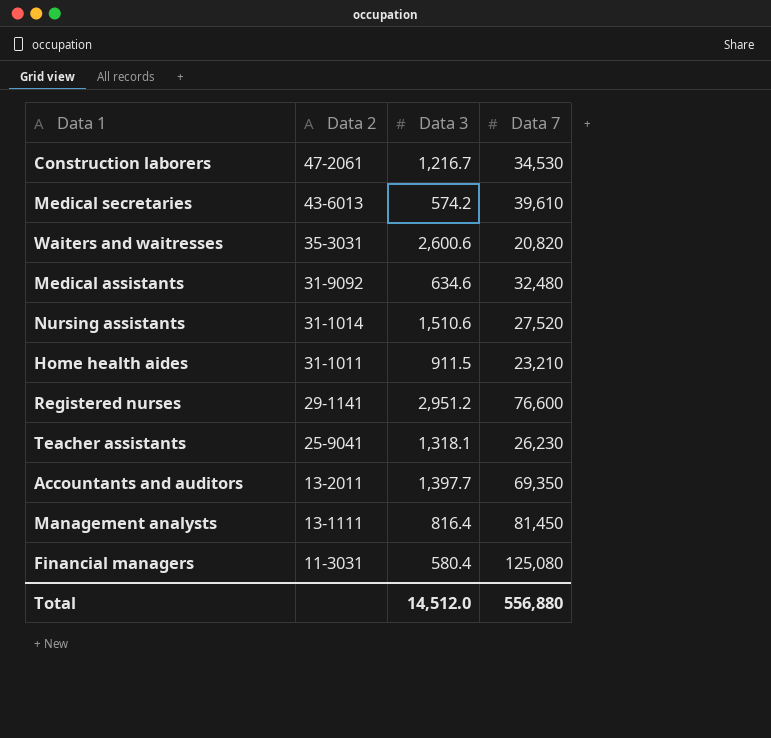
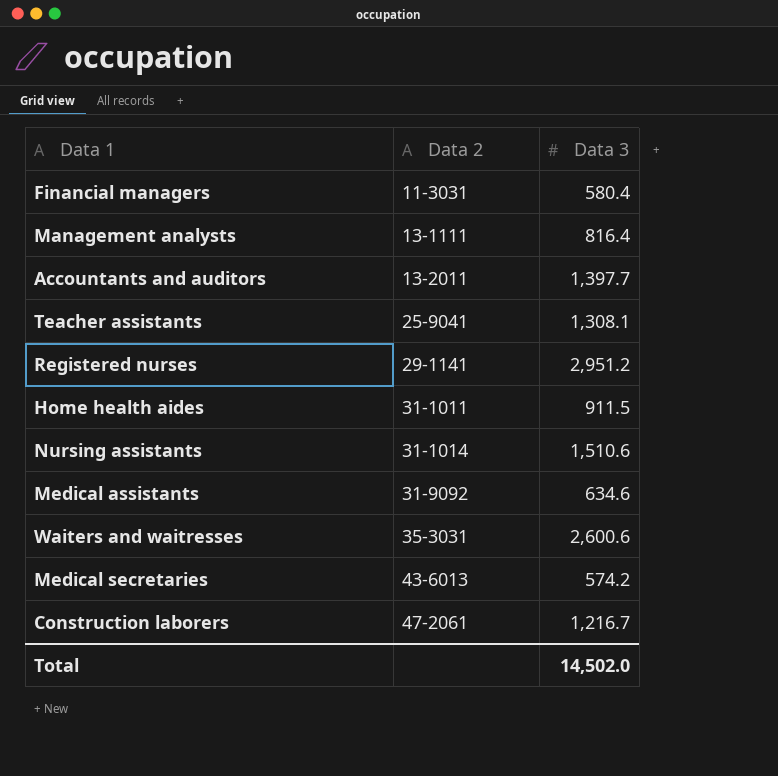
row order: Data 2 descending -> Data 2 ascending
column Data 7 | position: 4 -> none
Teacher assistants | Data 3: 1,318.1 -> 1,308.1
Total | Data 3: 14,512.0 -> 14,502.0

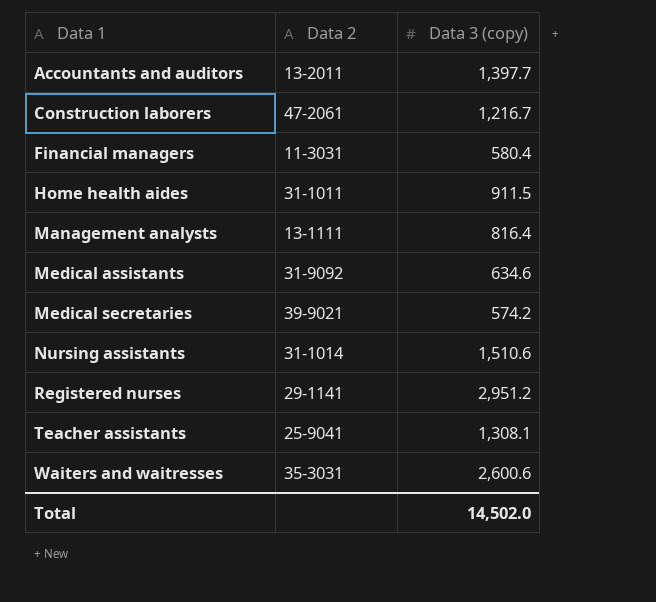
row order: Data 2 ascending -> Data 1 ascending
column name: Data 3 -> Data 3 (copy)
Medical secretaries | Data 2: 43-6013 -> 39-9021

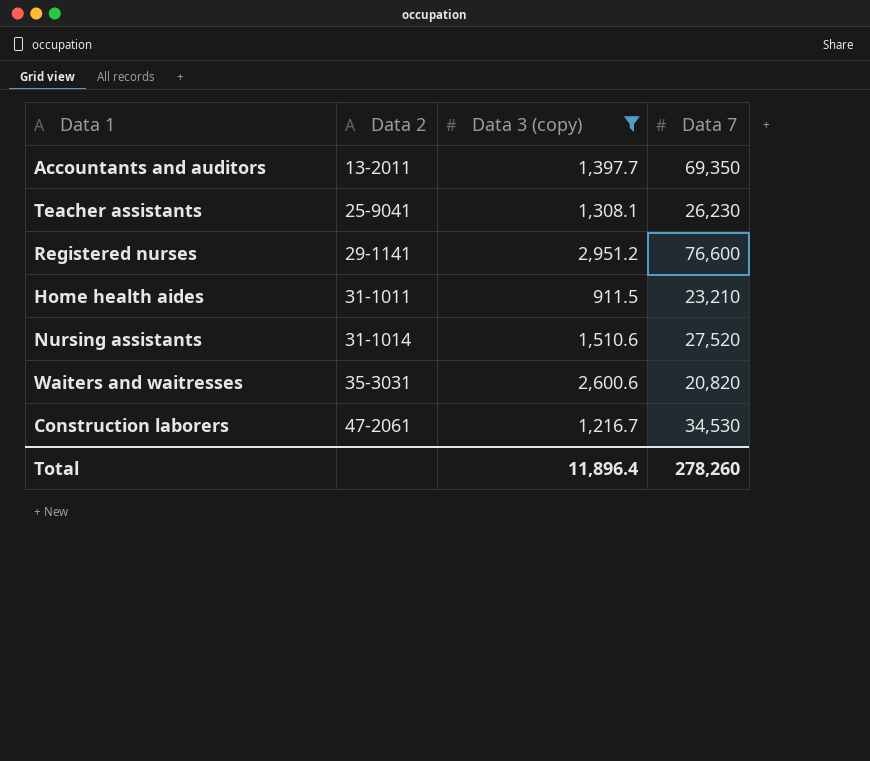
filter: none -> Data 3 (copy) >= 911.5
row order: Data 1 ascending -> Data 2 ascending
column Data 7 | position: none -> 4
Total | Data 3 (copy): 14,502.0 -> 11,896.4

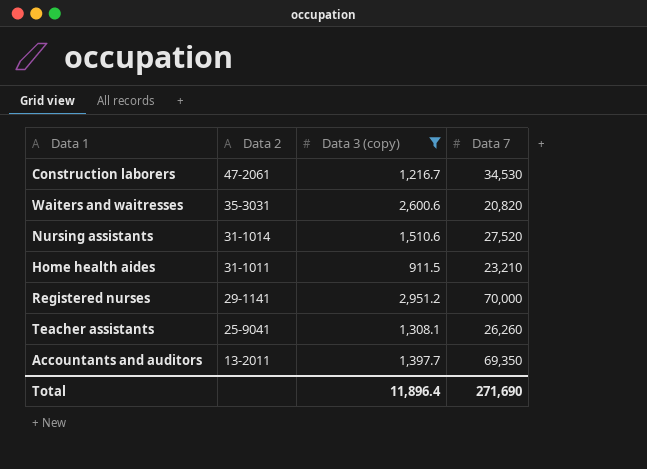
row order: Data 2 ascending -> Data 2 descending
Registered nurses | Data 7: 76,600 -> 70,000
Teacher assistants | Data 7: 26,230 -> 26,260
Total | Data 7: 278,260 -> 271,690

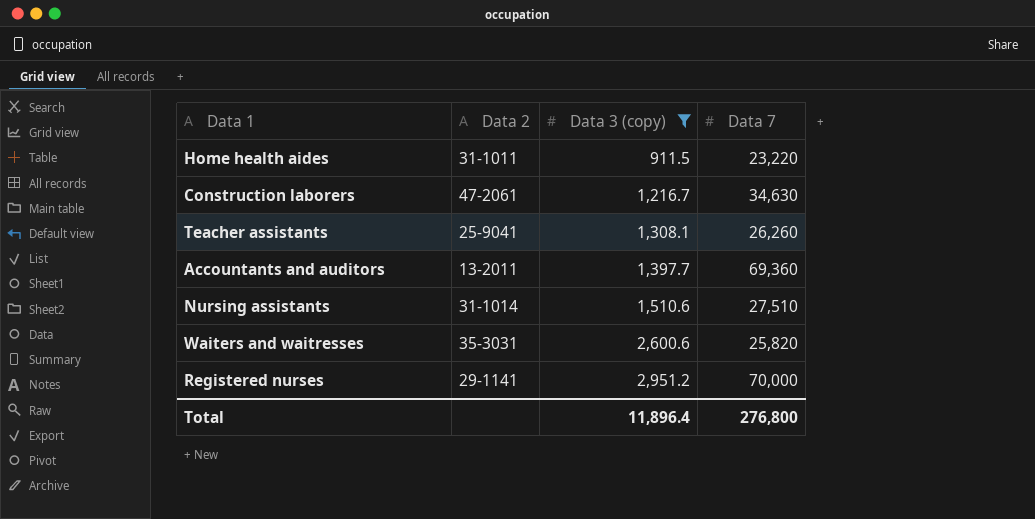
row order: Data 2 descending -> Data 3 (copy) ascending
Home health aides | Data 7: 23,210 -> 23,220
Construction laborers | Data 7: 34,530 -> 34,630
Accountants and auditors | Data 7: 69,350 -> 69,360
Nursing assistants | Data 7: 27,520 -> 27,510
Waiters and waitresses | Data 7: 20,820 -> 25,820
Total | Data 7: 271,690 -> 276,800

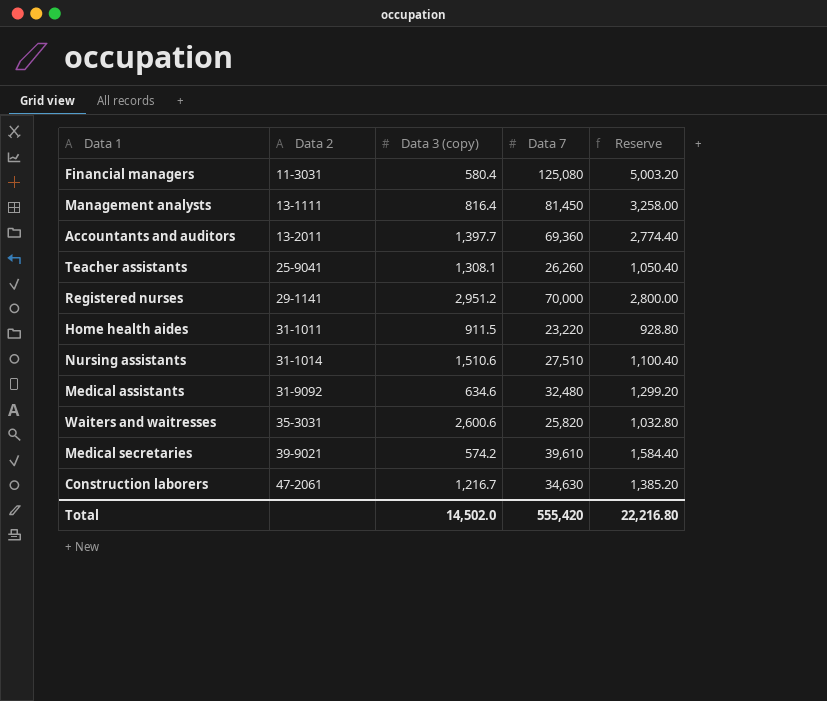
filter: Data 3 (copy) >= 911.5 -> none
row order: Data 3 (copy) ascending -> Data 2 ascending
column Reserve | formula: none -> [Data 7] * 0.04
Total | Data 3 (copy): 11,896.4 -> 14,502.0
Total | Data 7: 276,800 -> 555,420

